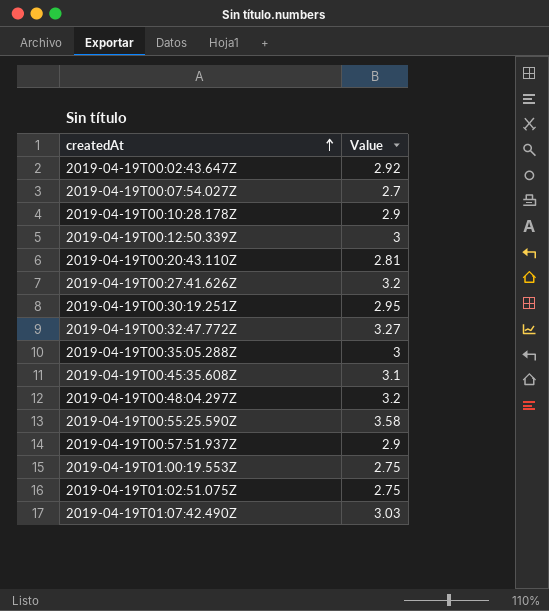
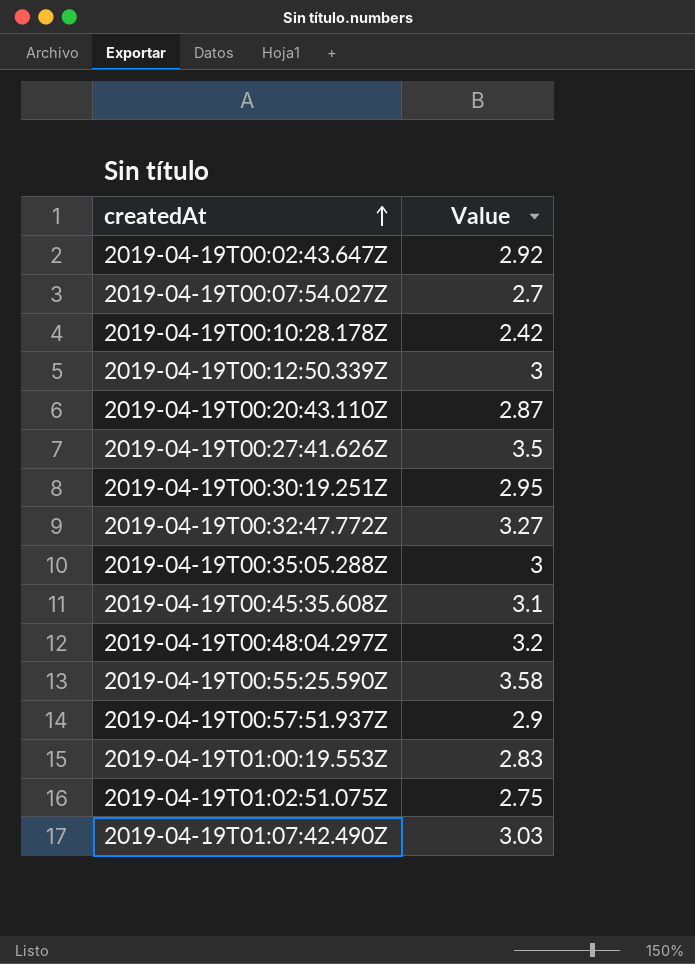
2019-04-19T00:10:28.178Z | Value: 2.9 -> 2.42
2019-04-19T00:20:43.110Z | Value: 2.81 -> 2.87
2019-04-19T00:27:41.626Z | Value: 3.2 -> 3.5
2019-04-19T01:00:19.553Z | Value: 2.75 -> 2.83

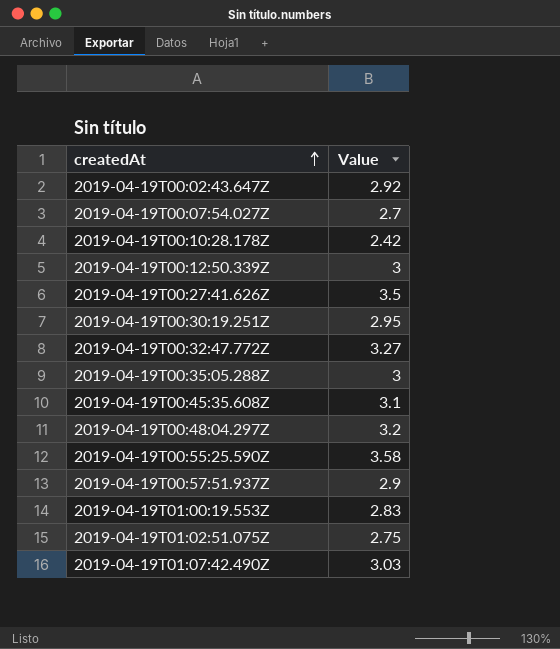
row 2019-04-19T00:20:43.110Z: 2.87 -> none

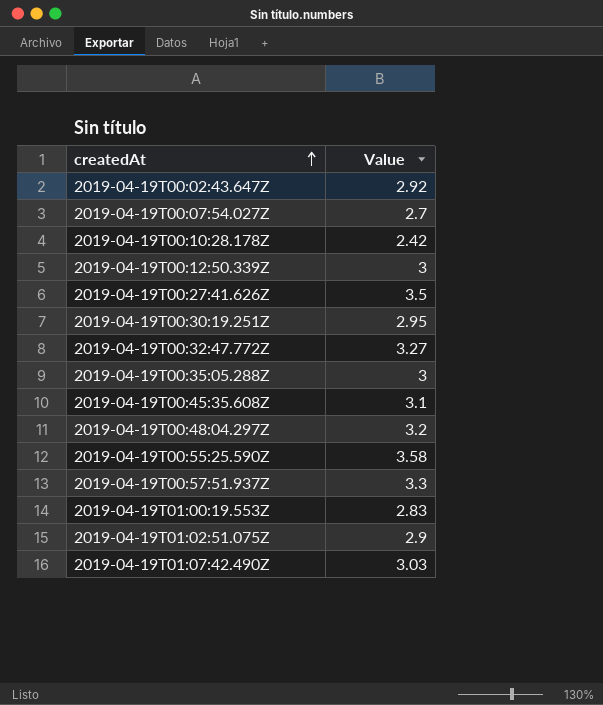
2019-04-19T00:57:51.937Z | Value: 2.9 -> 3.3
2019-04-19T01:02:51.075Z | Value: 2.75 -> 2.9

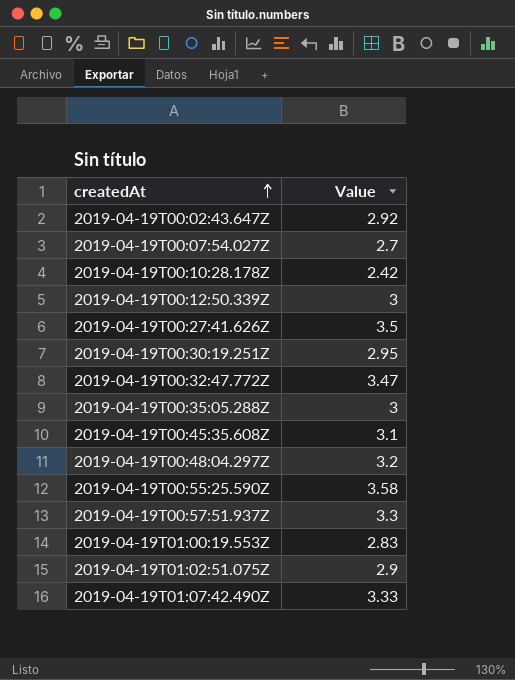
2019-04-19T00:32:47.772Z | Value: 3.27 -> 3.47
2019-04-19T01:07:42.490Z | Value: 3.03 -> 3.33

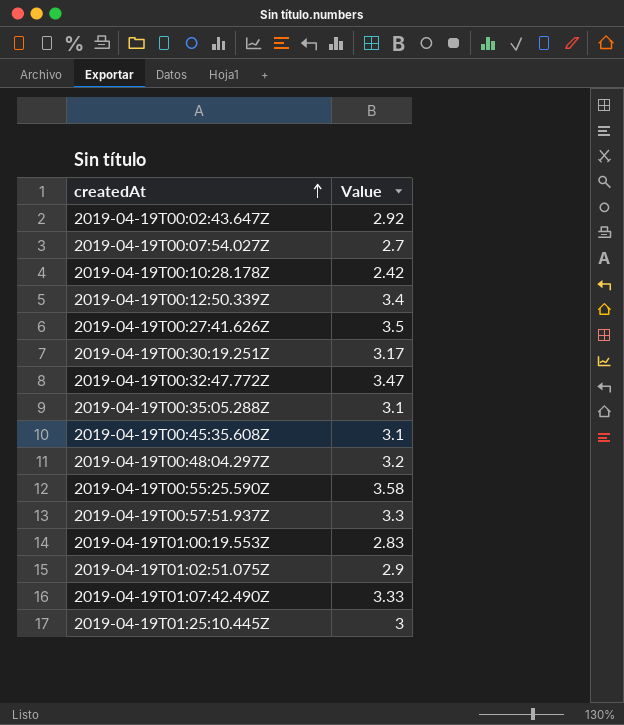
2019-04-19T00:12:50.339Z | Value: 3 -> 3.4
2019-04-19T00:30:19.251Z | Value: 2.95 -> 3.17
2019-04-19T00:35:05.288Z | Value: 3 -> 3.1
row 2019-04-19T01:25:10.445Z: none -> 3

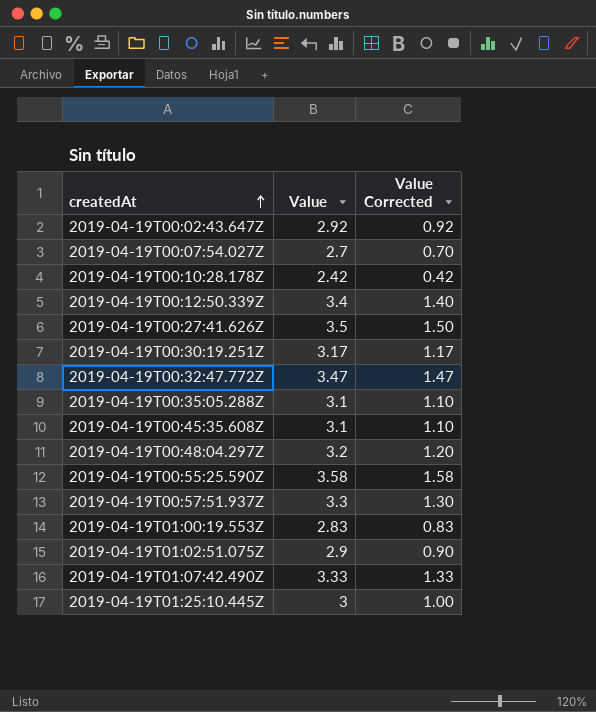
column Value Corrected | formula: none -> [Value] - 2

